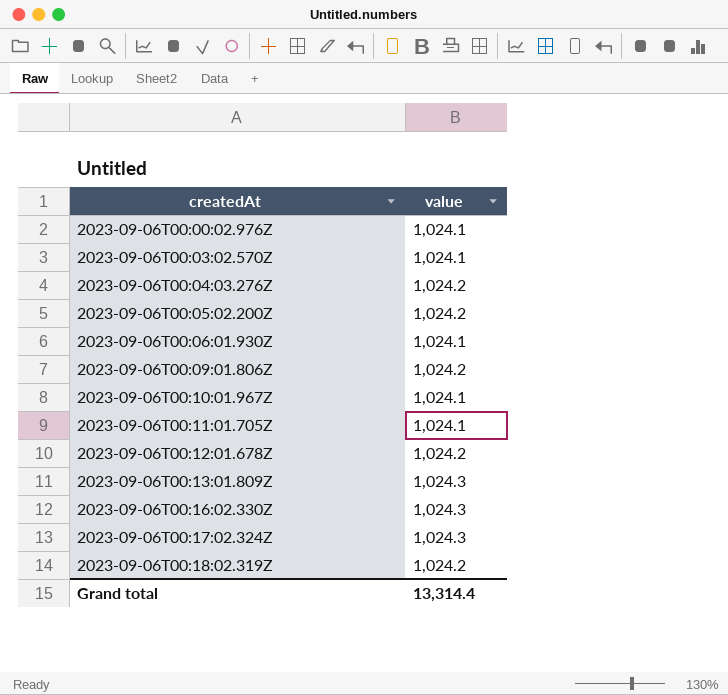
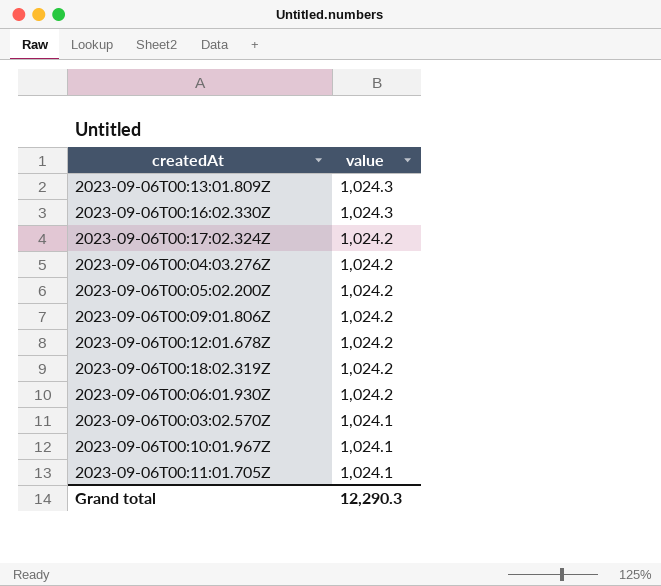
row order: createdAt ascending -> value descending
row 2023-09-06T00:00:02.976Z: 1,024.1 -> none
2023-09-06T00:17:02.324Z | value: 1,024.3 -> 1,024.2
2023-09-06T00:06:01.930Z | value: 1,024.1 -> 1,024.2
Grand total | value: 13,314.4 -> 12,290.3

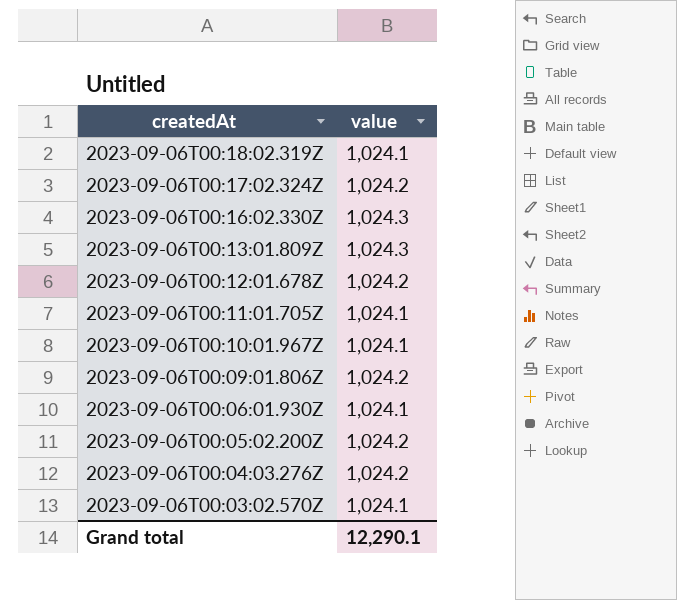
row order: value descending -> createdAt descending
2023-09-06T00:18:02.319Z | value: 1,024.2 -> 1,024.1
2023-09-06T00:06:01.930Z | value: 1,024.2 -> 1,024.1
Grand total | value: 12,290.3 -> 12,290.1

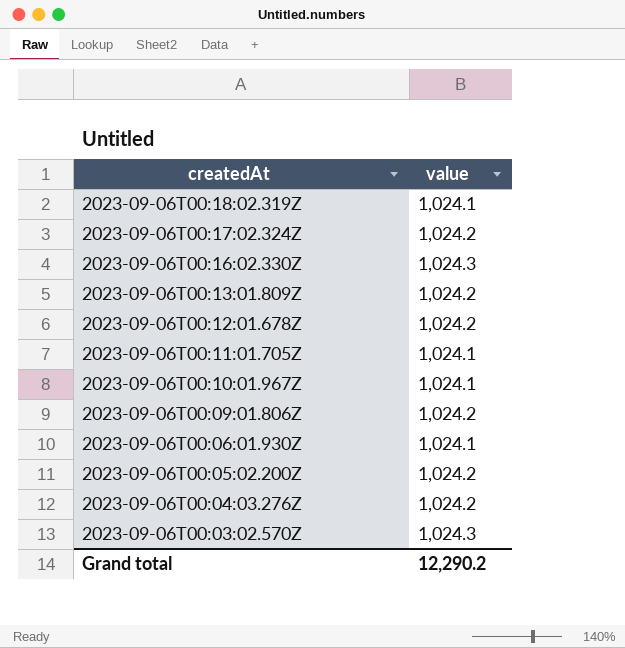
2023-09-06T00:13:01.809Z | value: 1,024.3 -> 1,024.2
2023-09-06T00:03:02.570Z | value: 1,024.1 -> 1,024.3
Grand total | value: 12,290.1 -> 12,290.2

